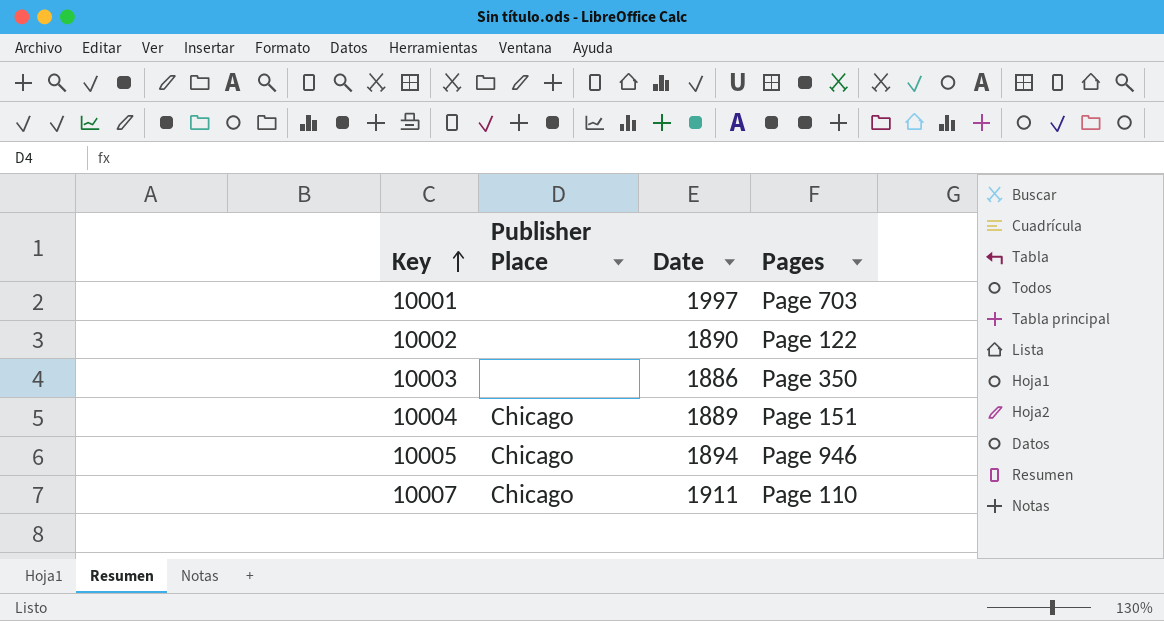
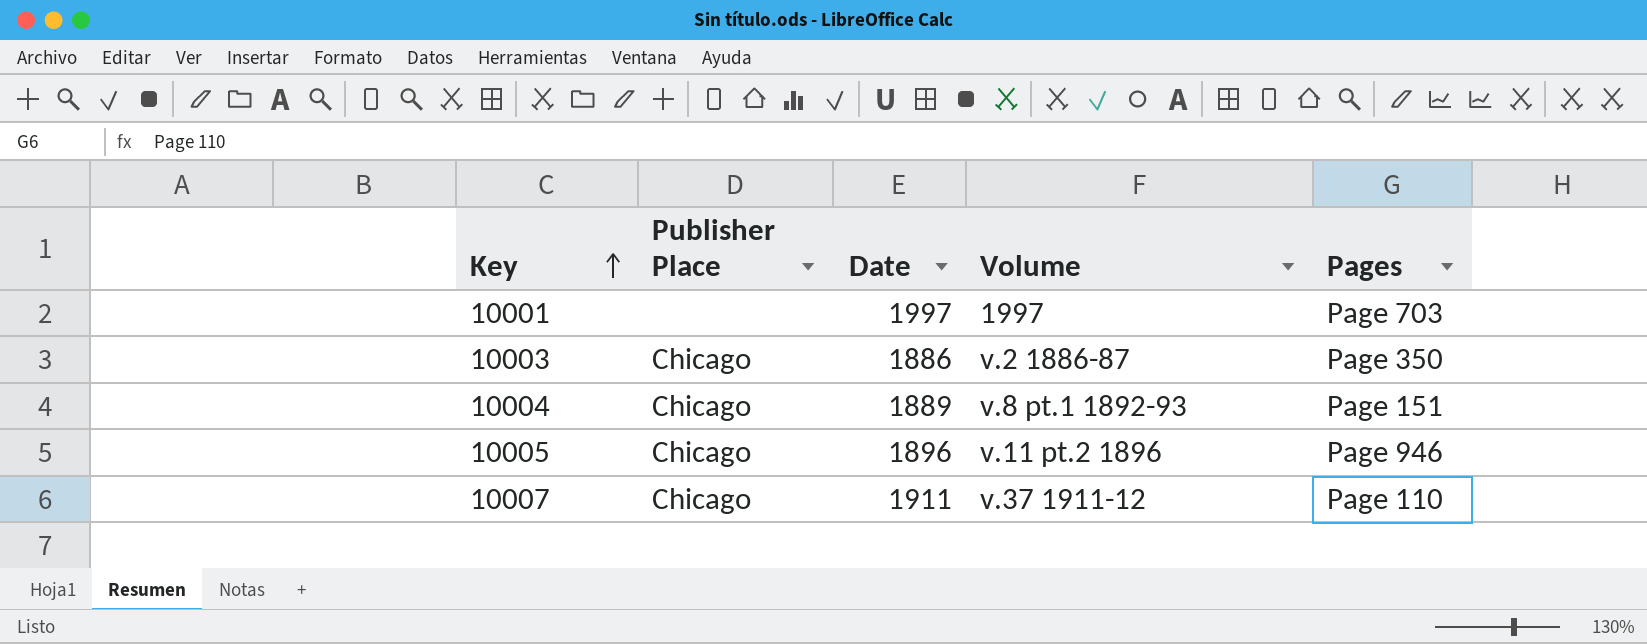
column Volume | position: none -> 4
row 10002: none | 1890 | Page 122 -> none
10003 | Publisher Place: none -> Chicago
10005 | Date: 1894 -> 1896

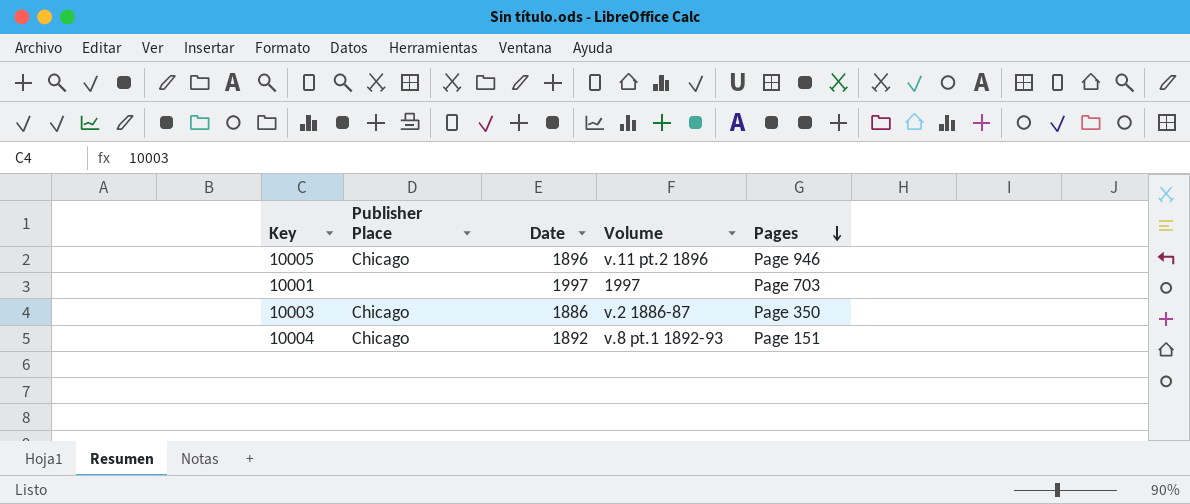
row order: Key ascending -> Pages descending
row 10007: Chicago | 1911 | v.37 1911-12 | Page 110 -> none
10004 | Date: 1889 -> 1892

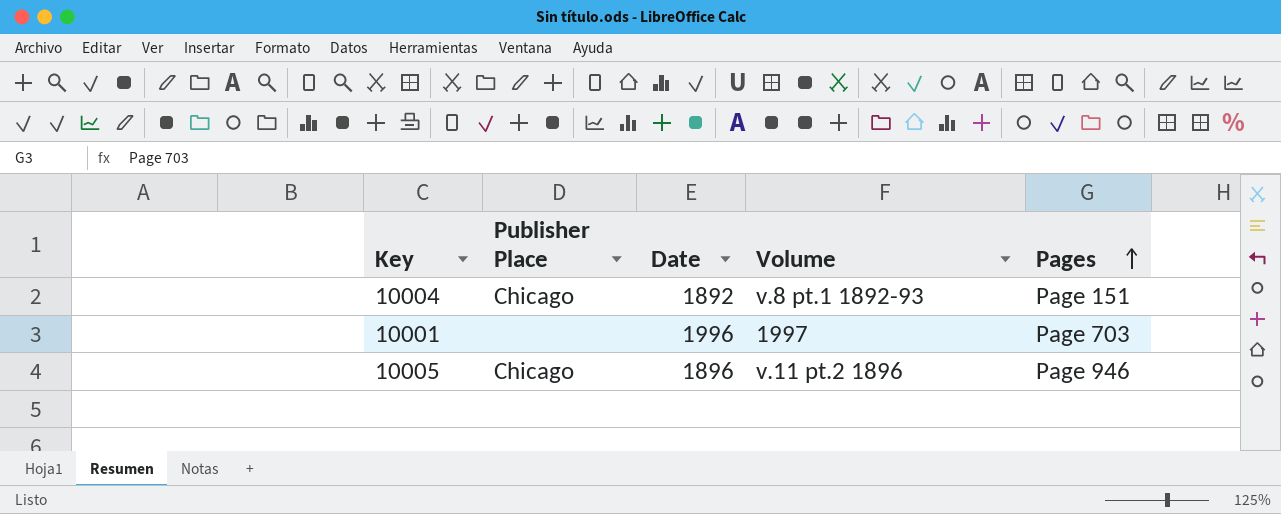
row order: Pages descending -> Pages ascending
row 10003: Chicago | 1886 | v.2 1886-87 | Page 350 -> none
10001 | Date: 1997 -> 1996

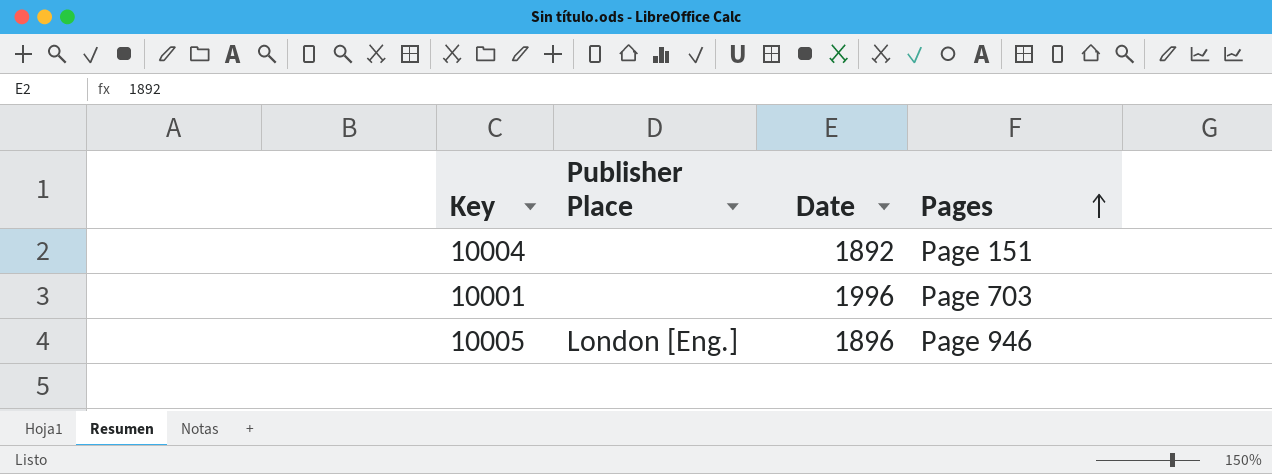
column Volume | position: 4 -> none
10004 | Publisher Place: Chicago -> none
10005 | Publisher Place: Chicago -> London [Eng.]

